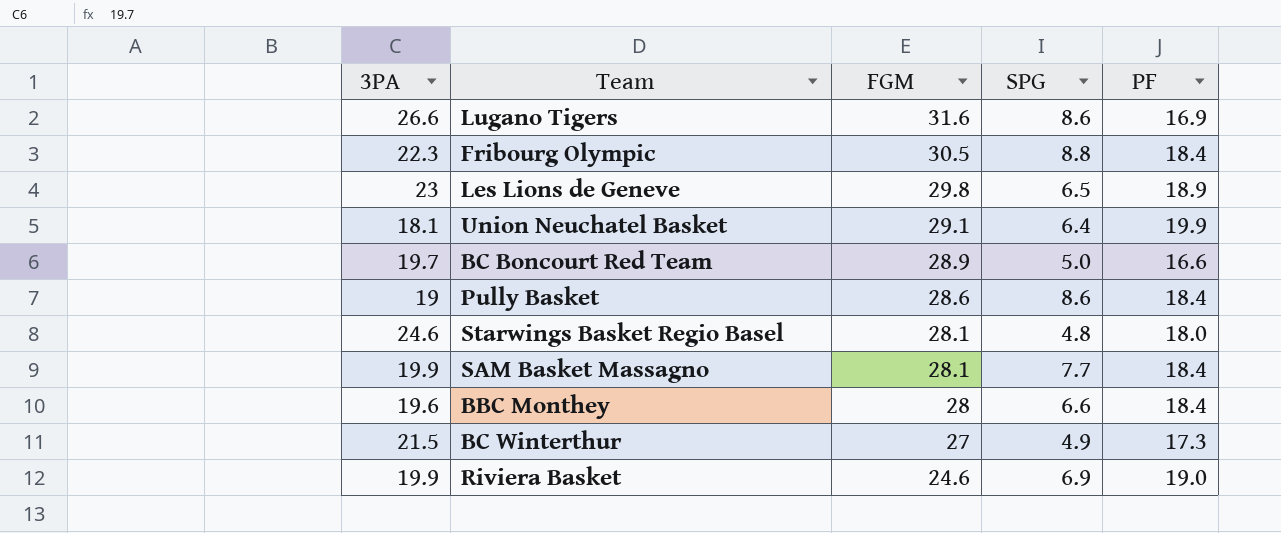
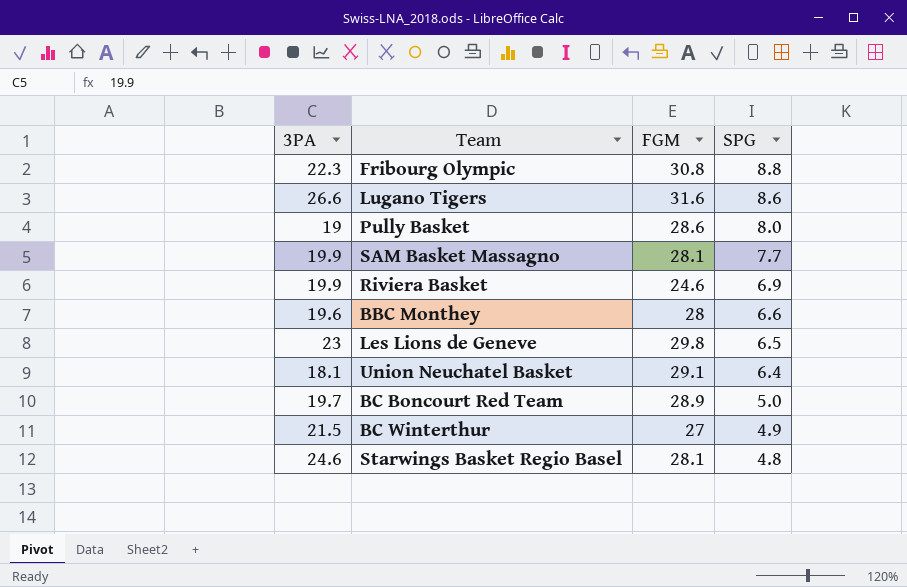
row order: FGM descending -> SPG descending
column PF | position: 5 -> none
Fribourg Olympic | FGM: 30.5 -> 30.8
Pully Basket | SPG: 8.6 -> 8.0

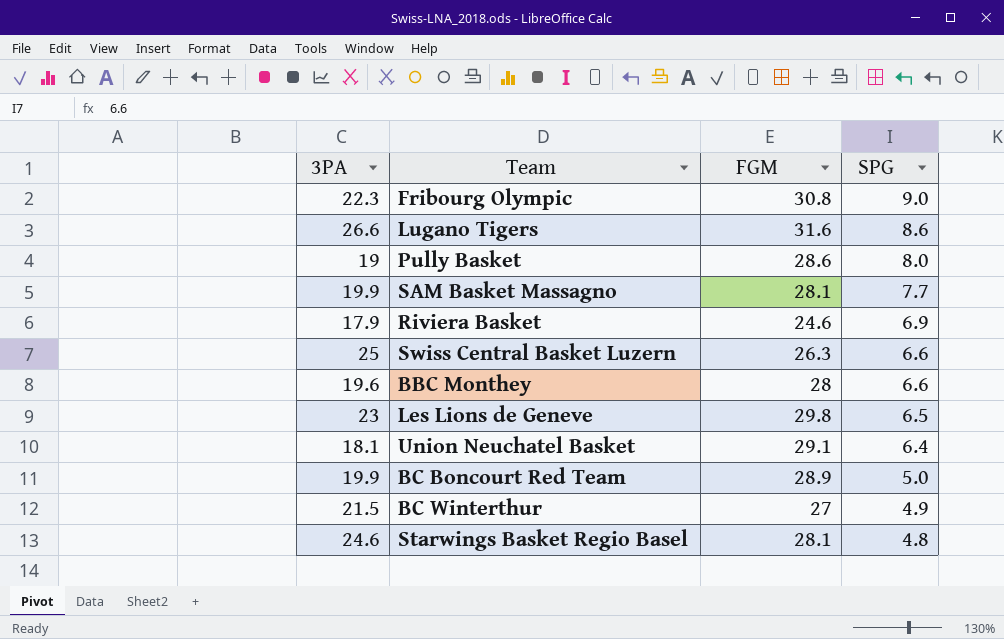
Fribourg Olympic | SPG: 8.8 -> 9.0
Riviera Basket | 3PA: 19.9 -> 17.9
row Swiss Central Basket Luzern: none -> 25 | 26.3 | 6.6
BC Boncourt Red Team | 3PA: 19.7 -> 19.9

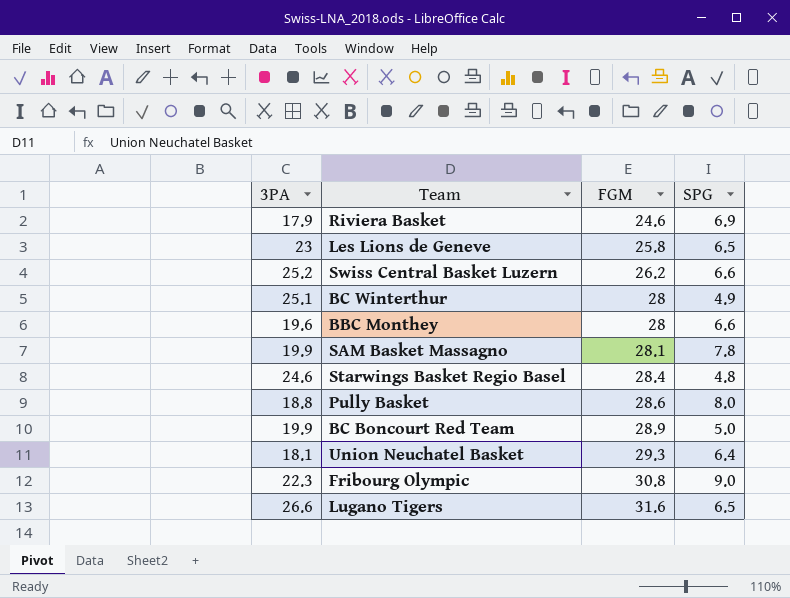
row order: SPG descending -> FGM ascending
Les Lions de Geneve | FGM: 29.8 -> 25.8
Swiss Central Basket Luzern | 3PA: 25 -> 25.2
Swiss Central Basket Luzern | FGM: 26.3 -> 26.2
BC Winterthur | 3PA: 21.5 -> 25.1
BC Winterthur | FGM: 27 -> 28
SAM Basket Massagno | SPG: 7.7 -> 7.8
Starwings Basket Regio Basel | FGM: 28.1 -> 28.4
Pully Basket | 3PA: 19 -> 18.8
Union Neuchatel Basket | FGM: 29.1 -> 29.3
Lugano Tigers | SPG: 8.6 -> 6.5

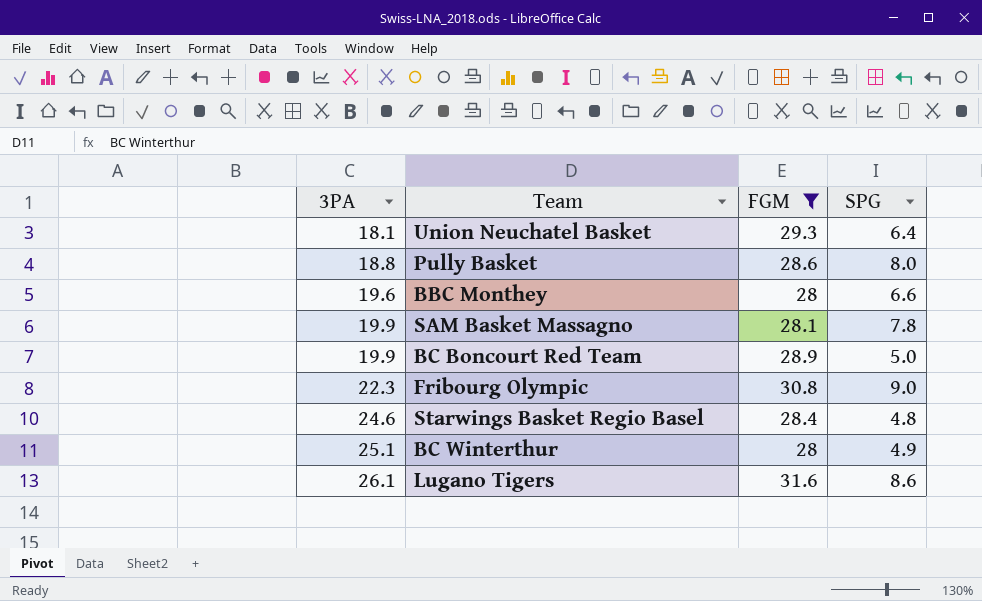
filter: none -> FGM >= 28
row order: FGM ascending -> 3PA ascending
Lugano Tigers | 3PA: 26.6 -> 26.1
Lugano Tigers | SPG: 6.5 -> 8.6

